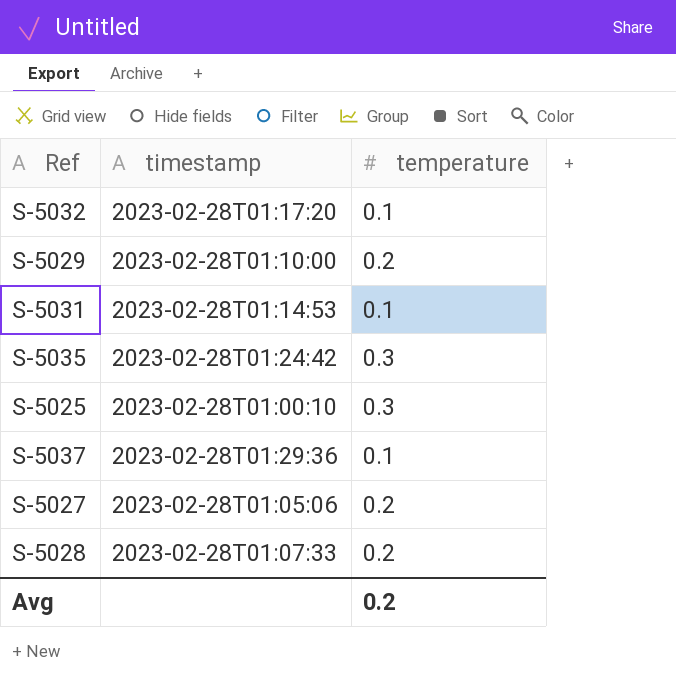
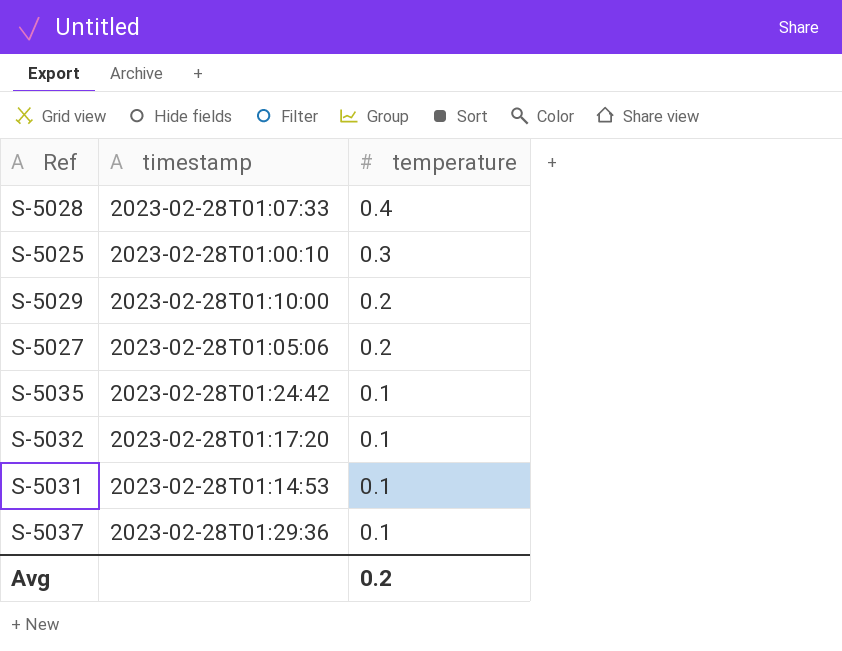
row order: none -> temperature descending
S-5028 | temperature: 0.2 -> 0.4
S-5035 | temperature: 0.3 -> 0.1

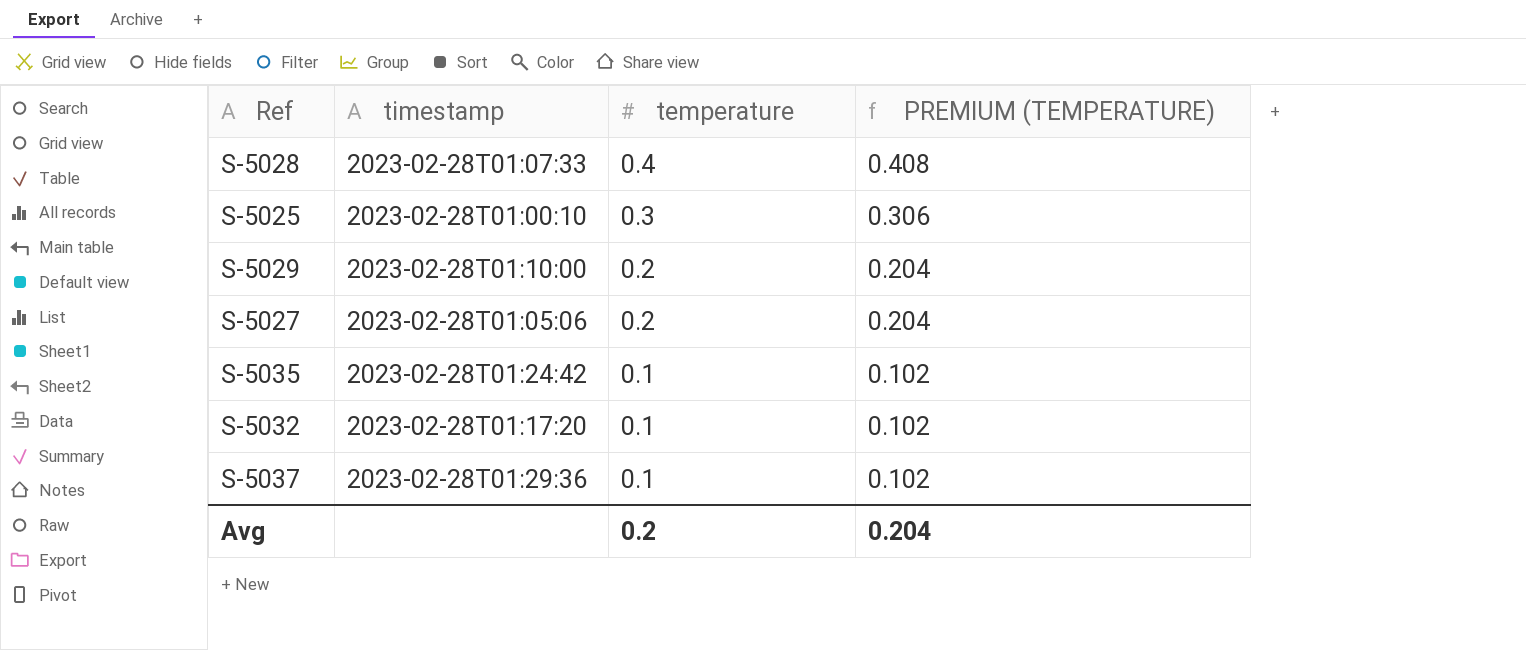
column PREMIUM (TEMPERATURE) | formula: none -> [temperature] * 1.02
row S-5031: 2023-02-28T01:14:53 | 0.1 -> none

